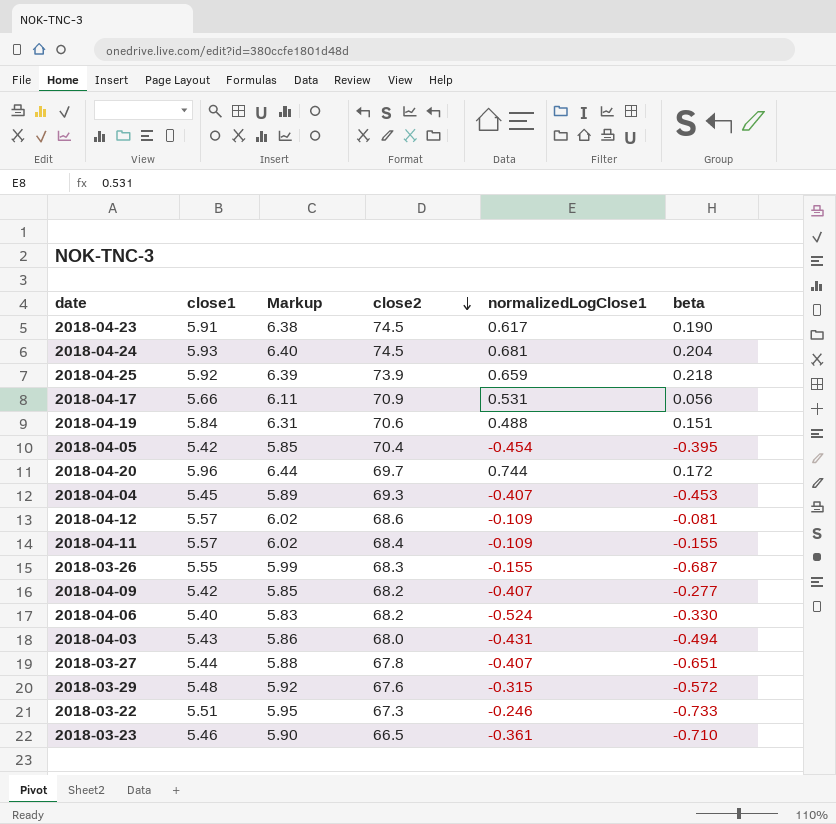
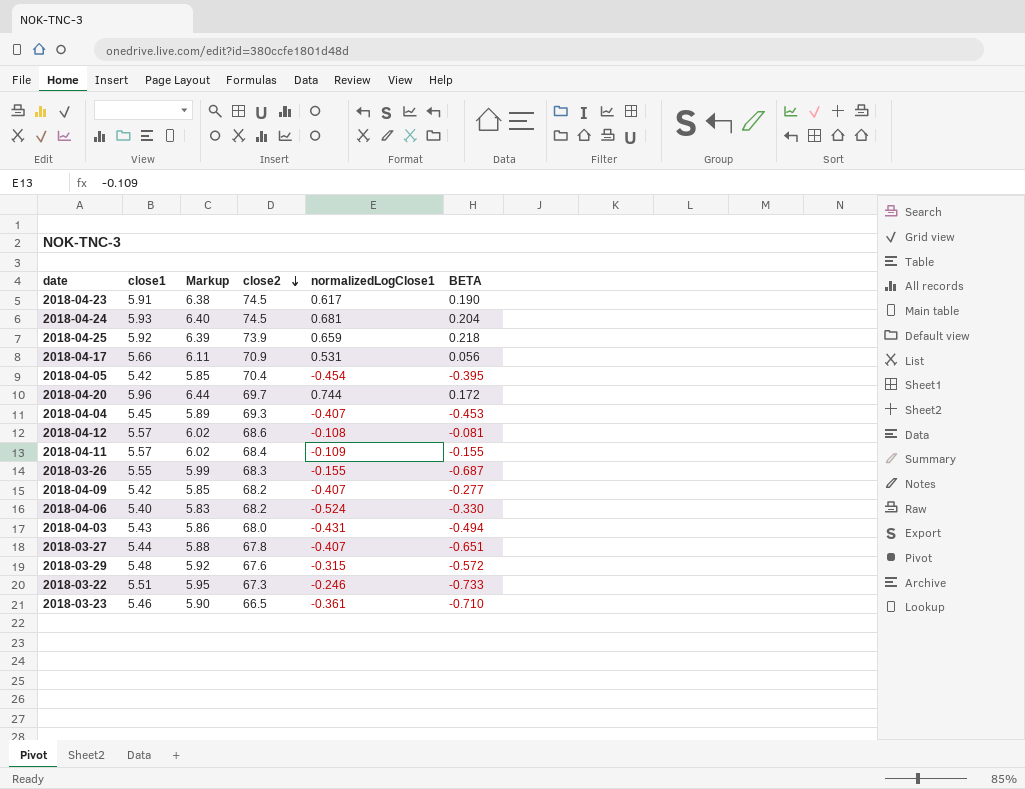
column name: beta -> BETA
row 2018-04-19: 5.84 | 6.31 | 70.6 | 0.488 | 0.151 -> none
2018-04-12 | normalizedLogClose1: -0.109 -> -0.108

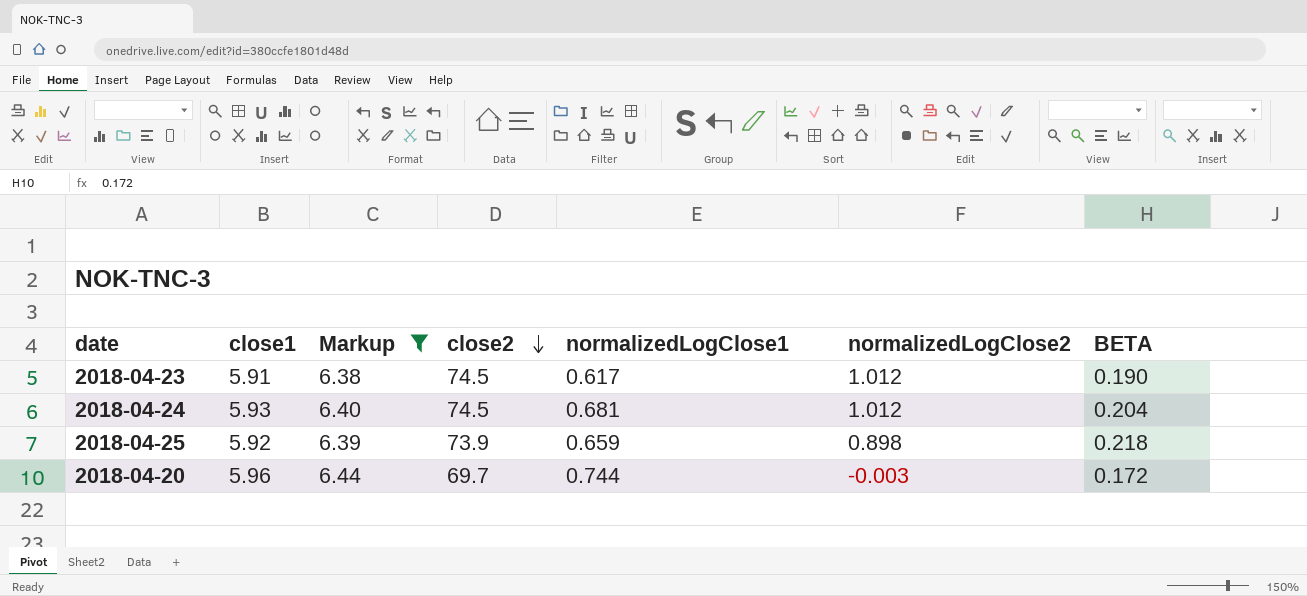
filter: none -> Markup >= 6.38
column normalizedLogClose2 | position: none -> 6

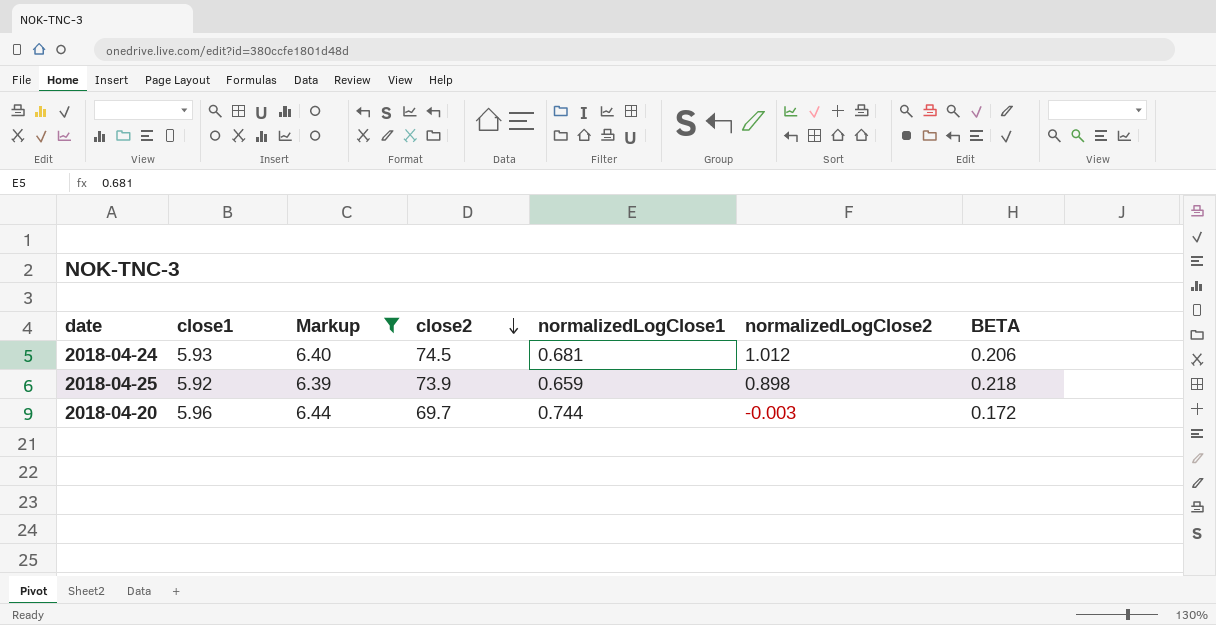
row 2018-04-23: 5.91 | 6.38 | 74.5 | 0.617 | 1.012 | 0.190 -> none
2018-04-24 | BETA: 0.204 -> 0.206

